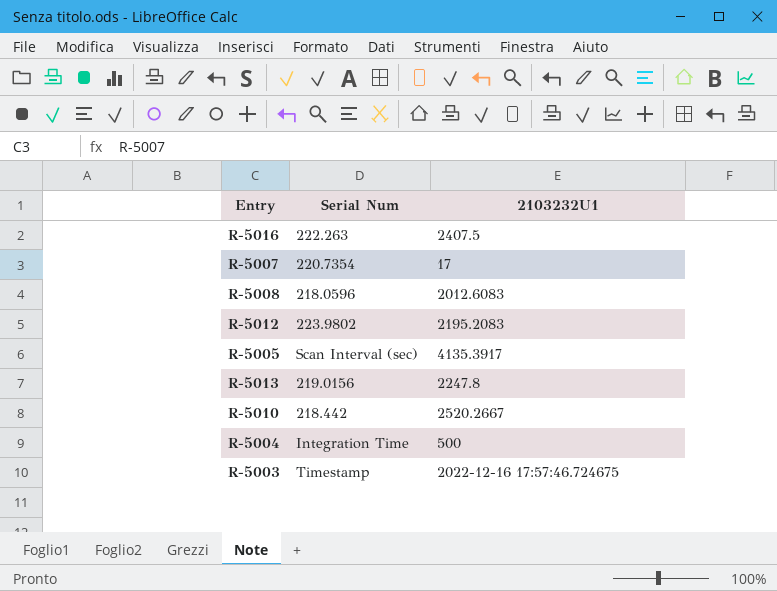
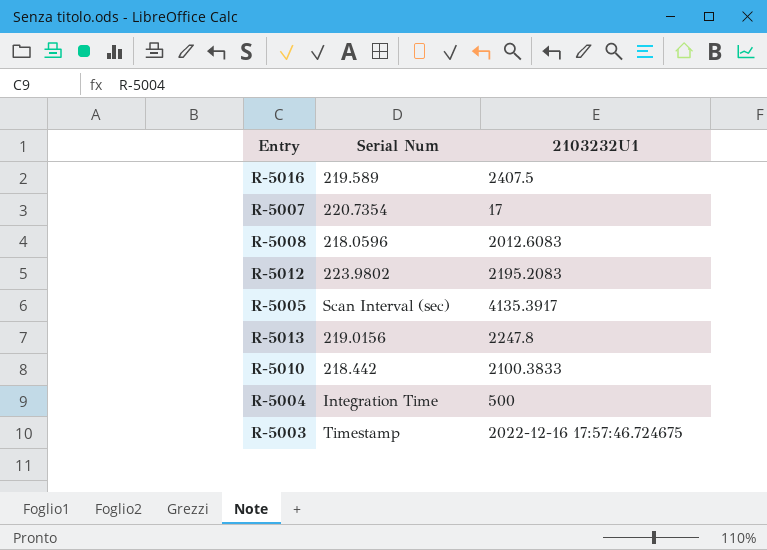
R-5016 | Serial Num: 222.263 -> 219.589
R-5010 | 2103232U1: 2520.2667 -> 2100.3833

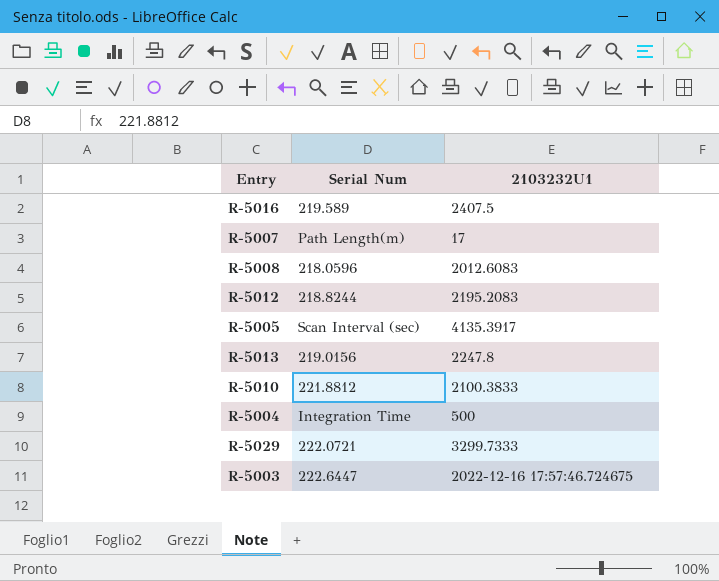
R-5007 | Serial Num: 220.7354 -> Path Length(m)
R-5012 | Serial Num: 223.9802 -> 218.8244
R-5010 | Serial Num: 218.442 -> 221.8812
row R-5029: none -> 222.0721 | 3299.7333
R-5003 | Serial Num: Timestamp -> 222.6447

